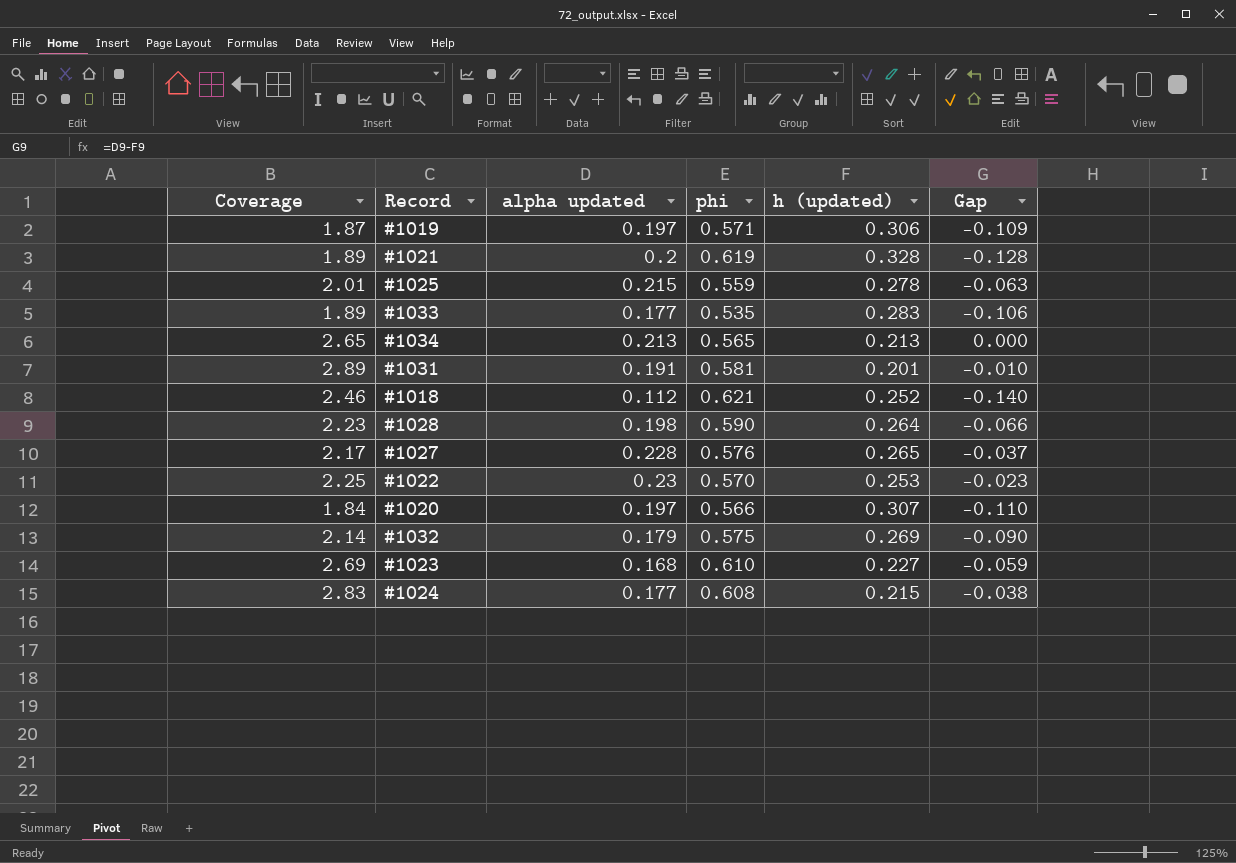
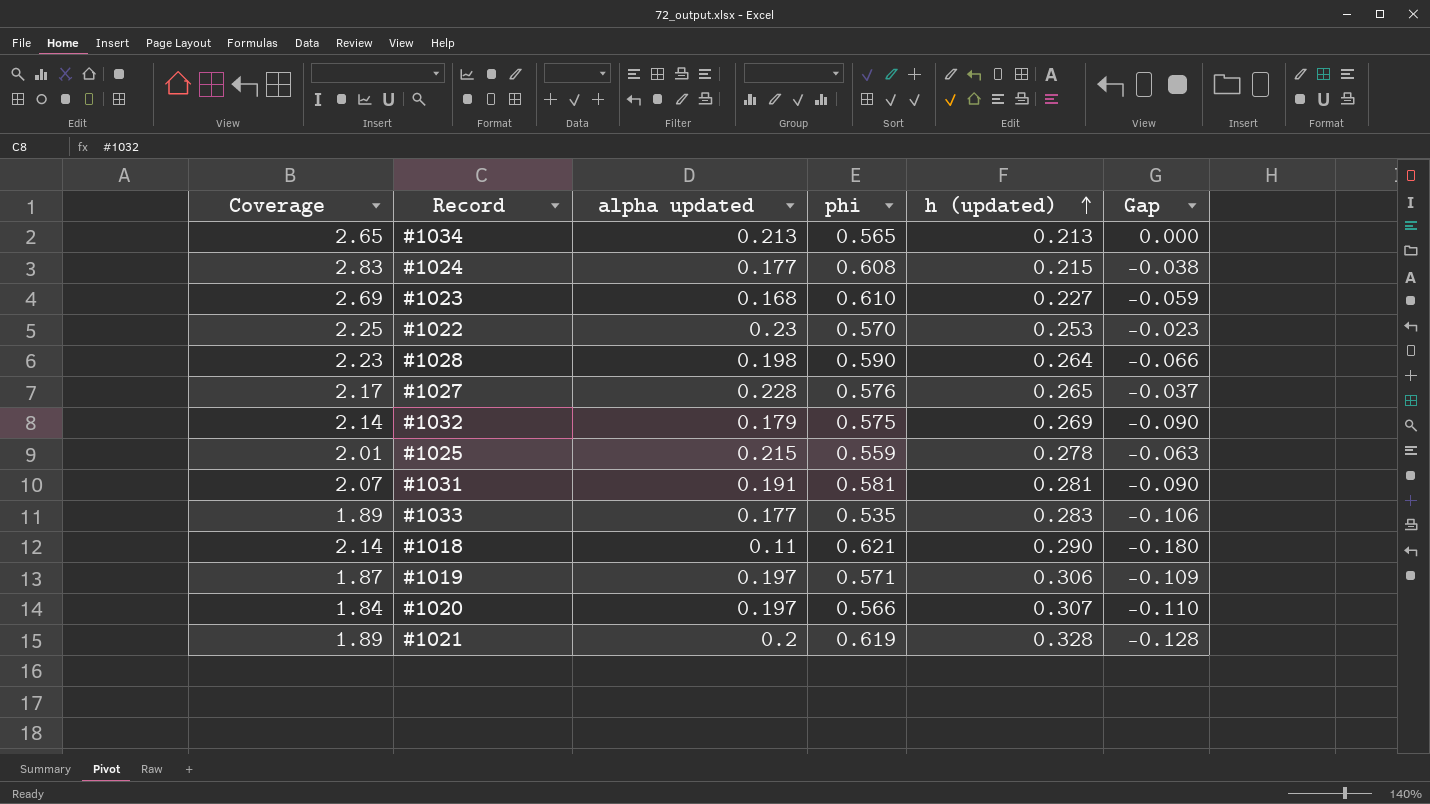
row order: none -> h (updated) ascending
#1031 | Coverage: 2.89 -> 2.07
#1031 | h (updated): 0.201 -> 0.281
#1031 | Gap: -0.010 -> -0.090
#1018 | Coverage: 2.46 -> 2.14
#1018 | alpha updated: 0.112 -> 0.11
#1018 | h (updated): 0.252 -> 0.290
#1018 | Gap: -0.140 -> -0.180

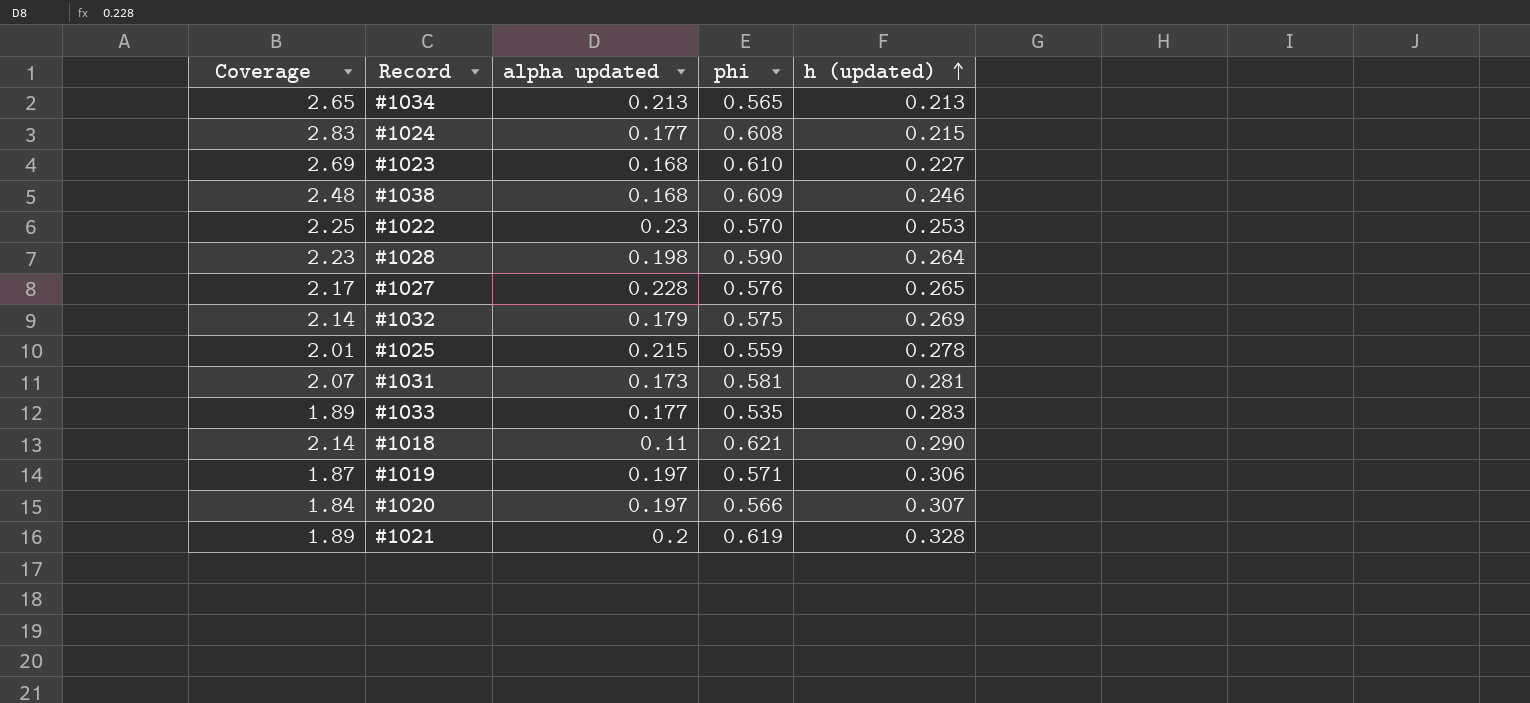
column Gap | formula: [alpha updated] - [h (updated)] -> none
row #1038: none -> 2.48 | 0.168 | 0.609 | 0.246
#1031 | alpha updated: 0.191 -> 0.173

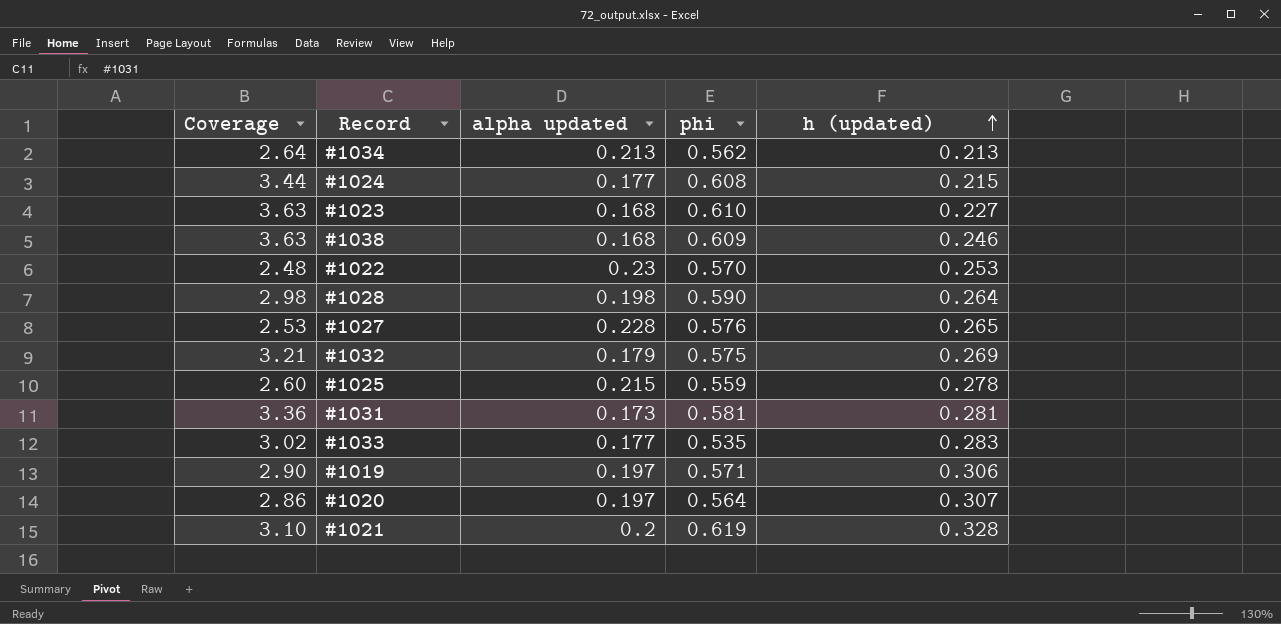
column Coverage | formula: [phi] / [h (updated)] -> [phi] / [alpha updated]
row #1018: 2.14 | 0.11 | 0.621 | 0.290 -> none
#1034 | phi: 0.565 -> 0.562
#1020 | phi: 0.566 -> 0.564

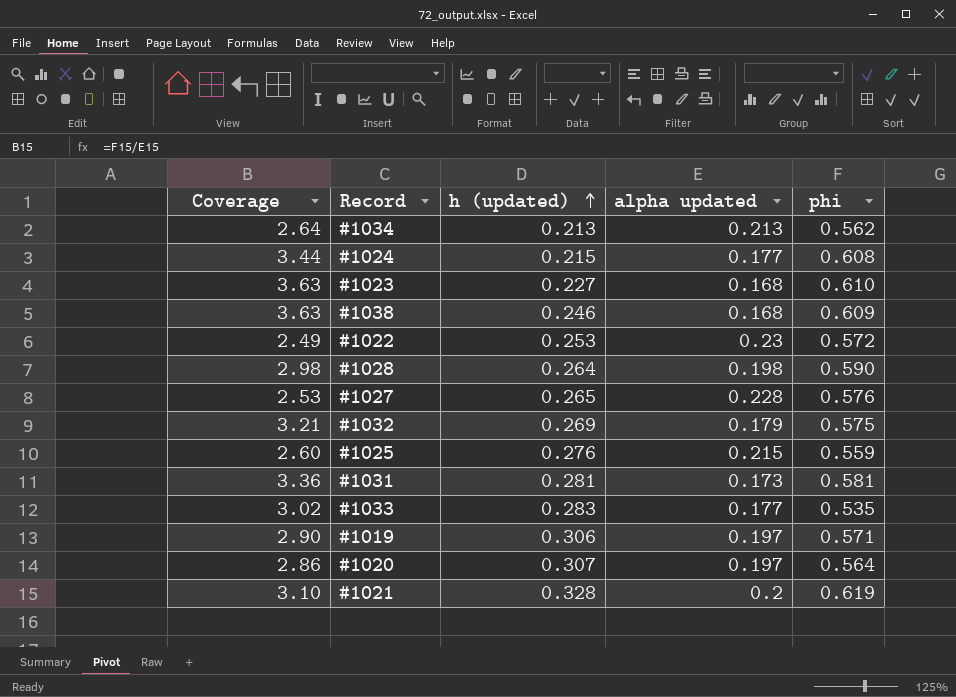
column h (updated) | position: 5 -> 3
#1022 | Coverage: 2.48 -> 2.49
#1022 | phi: 0.570 -> 0.572
#1025 | h (updated): 0.278 -> 0.276

